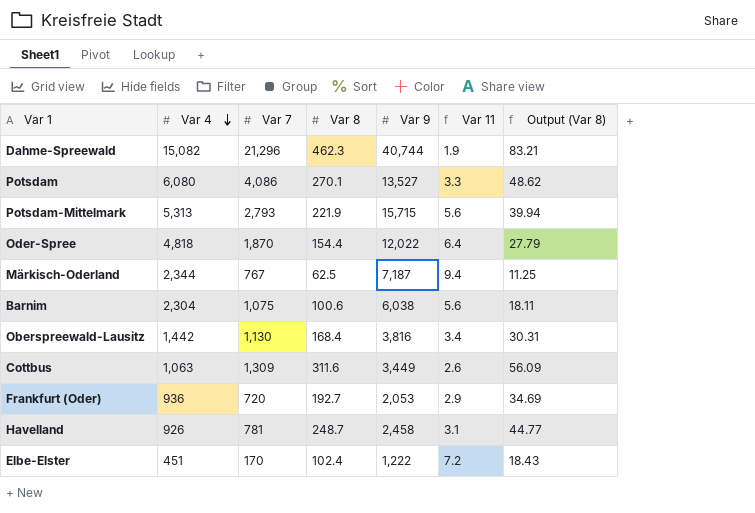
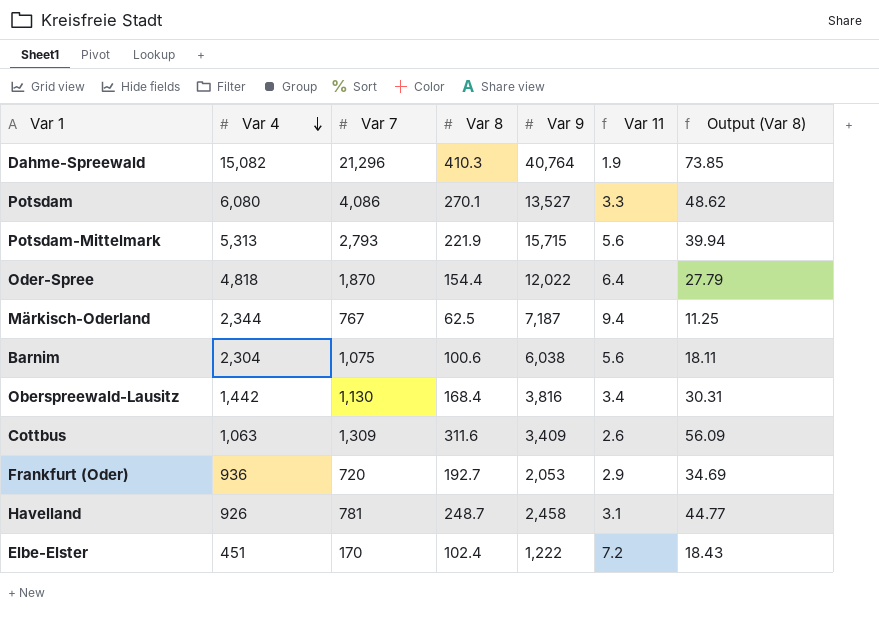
Dahme-Spreewald | Var 8: 462.3 -> 410.3
Dahme-Spreewald | Var 9: 40,744 -> 40,764
Dahme-Spreewald | Output (Var 8): 83.21 -> 73.85
Cottbus | Var 9: 3,449 -> 3,409

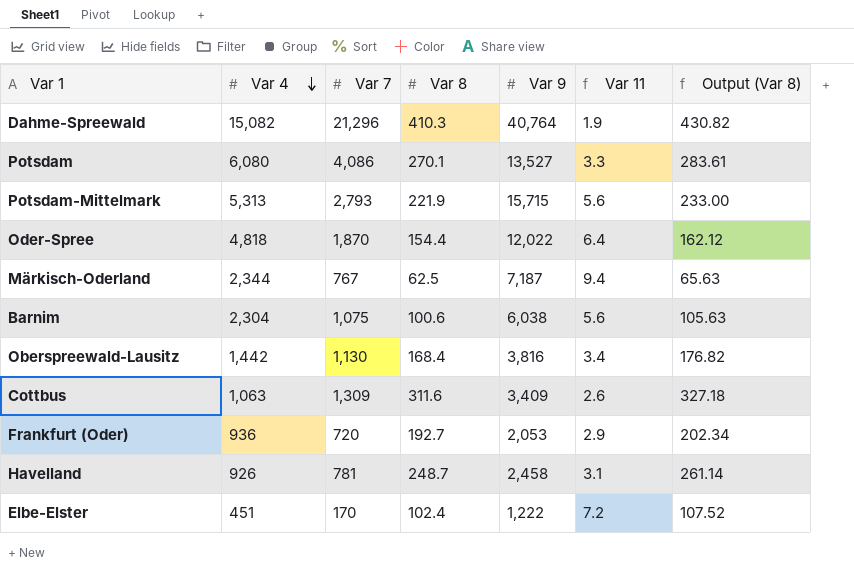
column Output (Var 8) | formula: [Var 8] * 0.18 -> [Var 8] * 1.05

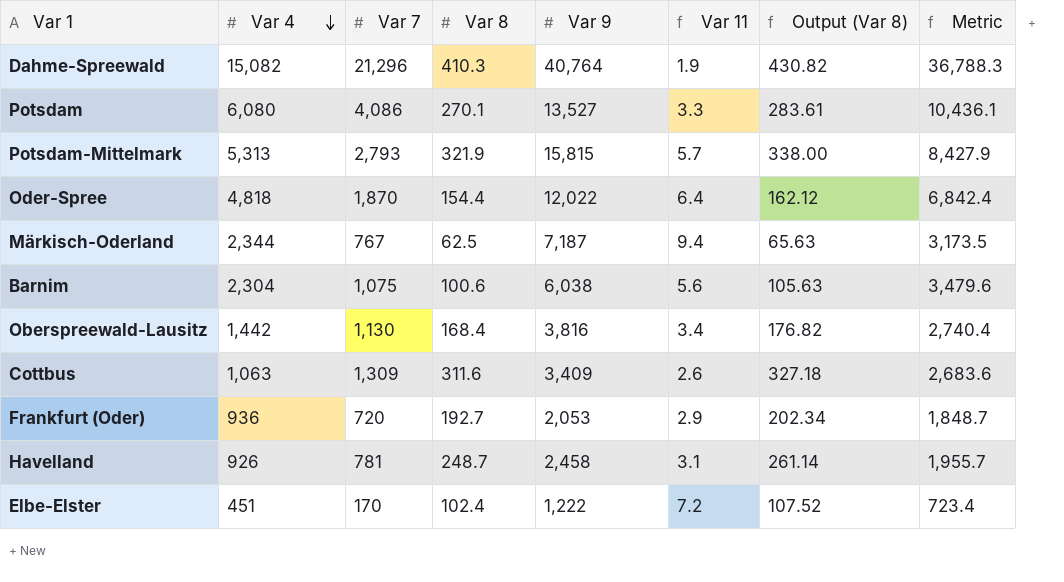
column Metric | formula: none -> [Var 4] + [Var 7] + [Var 8]
Potsdam-Mittelmark | Var 8: 221.9 -> 321.9
Potsdam-Mittelmark | Var 9: 15,715 -> 15,815
Potsdam-Mittelmark | Var 11: 5.6 -> 5.7
Potsdam-Mittelmark | Output (Var 8): 233.00 -> 338.00

